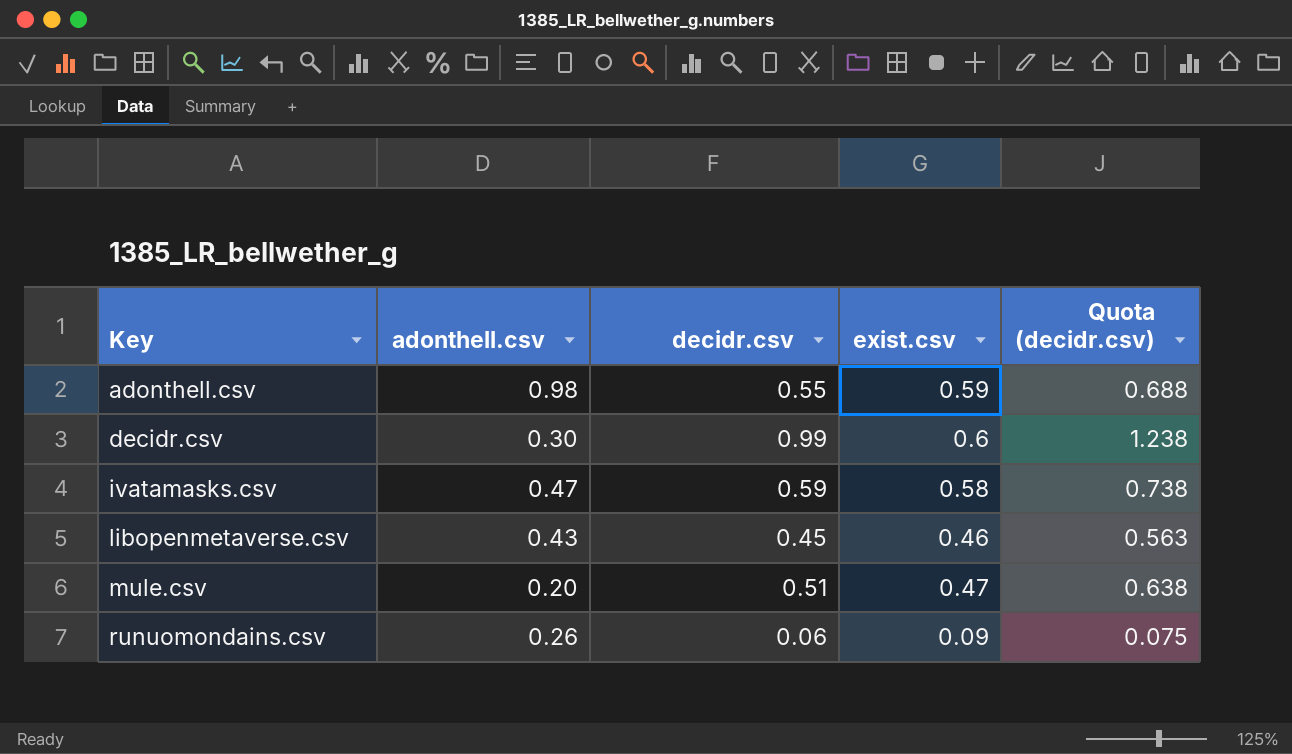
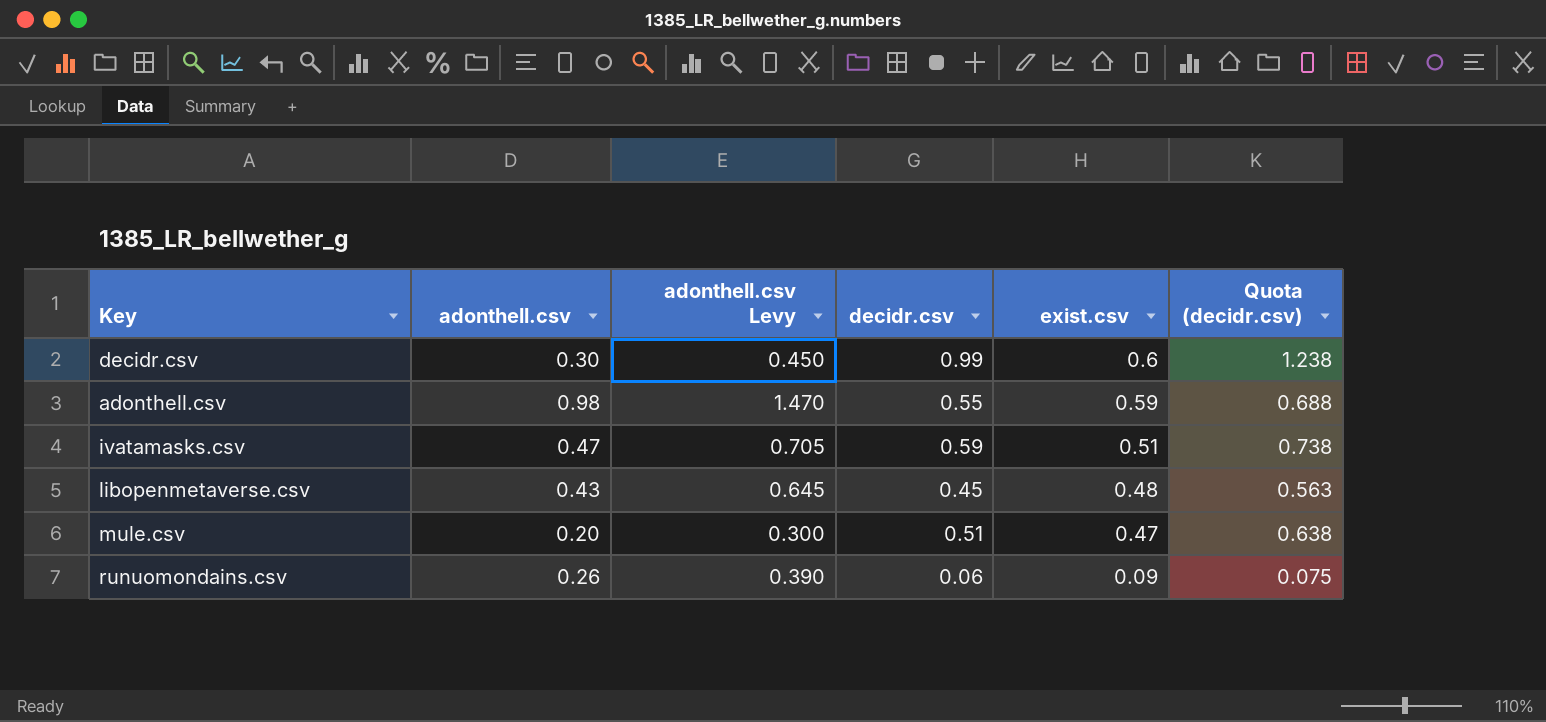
row order: Key ascending -> exist.csv descending
column adonthell.csv Levy | formula: none -> [adonthell.csv] * 1.5
ivatamasks.csv | exist.csv: 0.58 -> 0.51
libopenmetaverse.csv | exist.csv: 0.46 -> 0.48

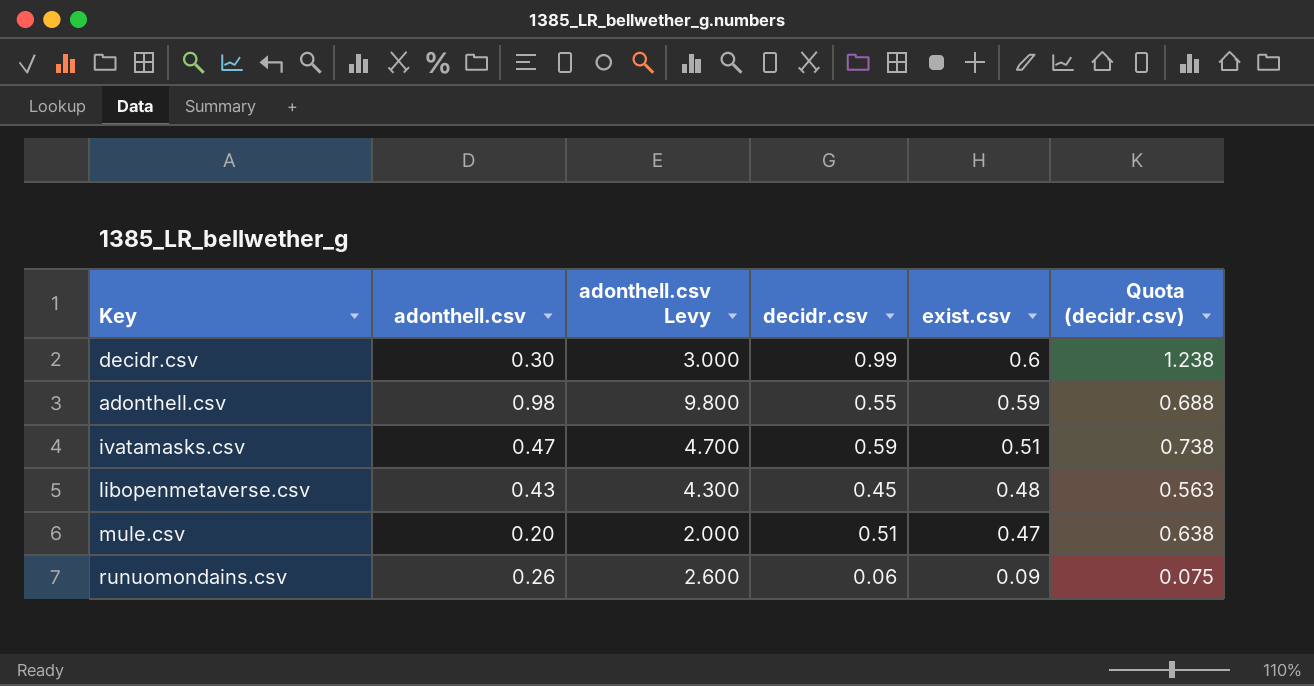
column adonthell.csv Levy | formula: [adonthell.csv] * 1.5 -> [adonthell.csv] * 10

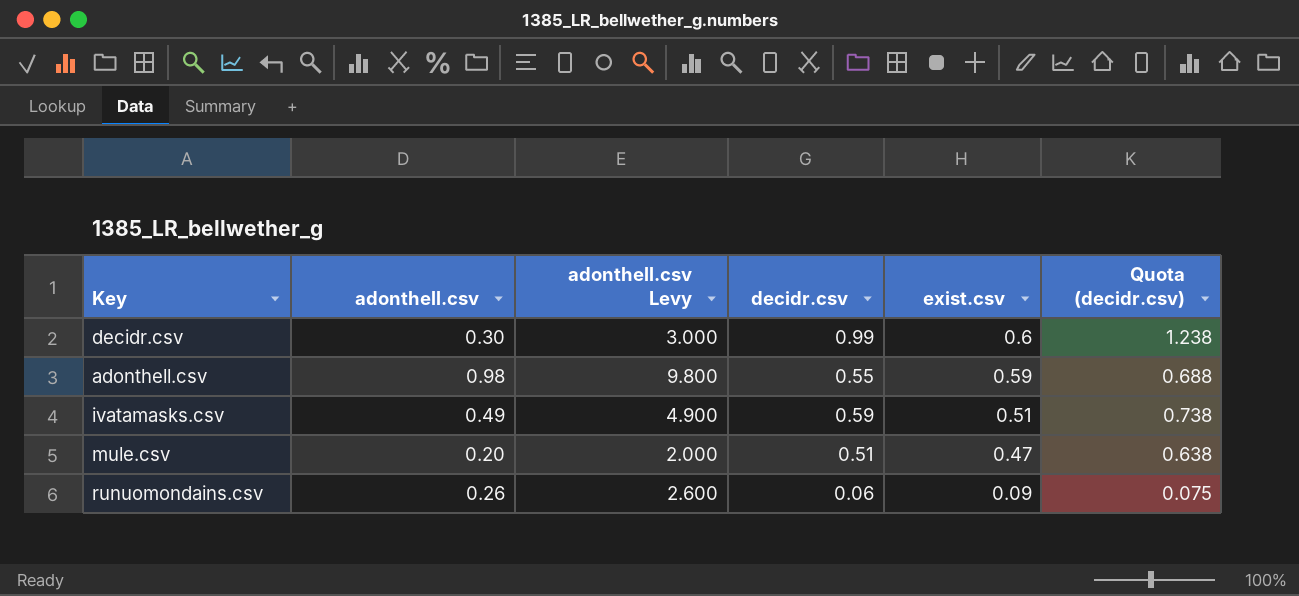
row libopenmetaverse.csv: 0.43 | 4.300 | 0.45 | 0.48 | 0.563 -> none
ivatamasks.csv | adonthell.csv: 0.47 -> 0.49
ivatamasks.csv | adonthell.csv Levy: 4.700 -> 4.900

